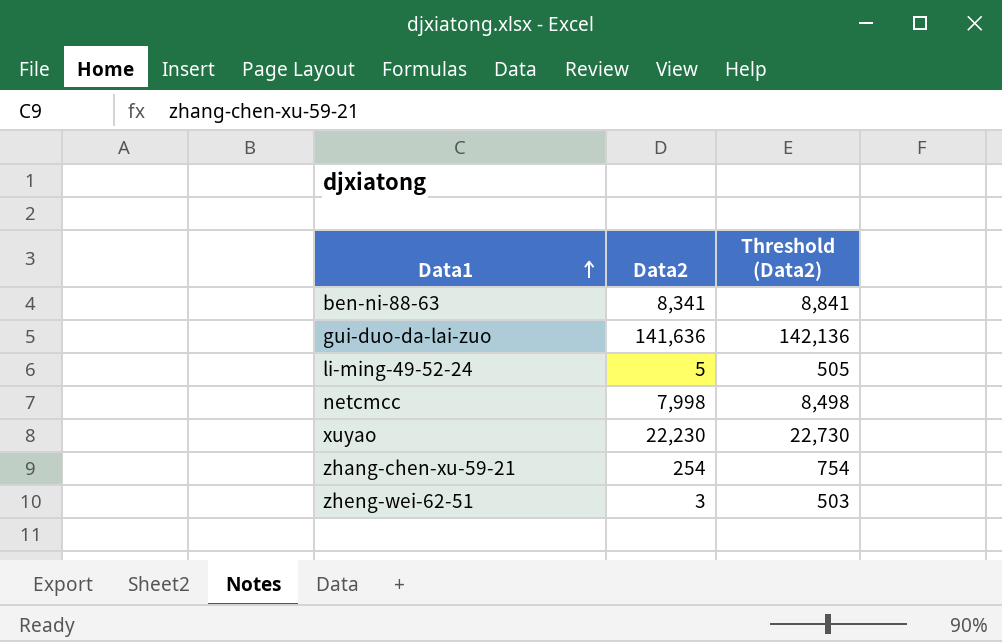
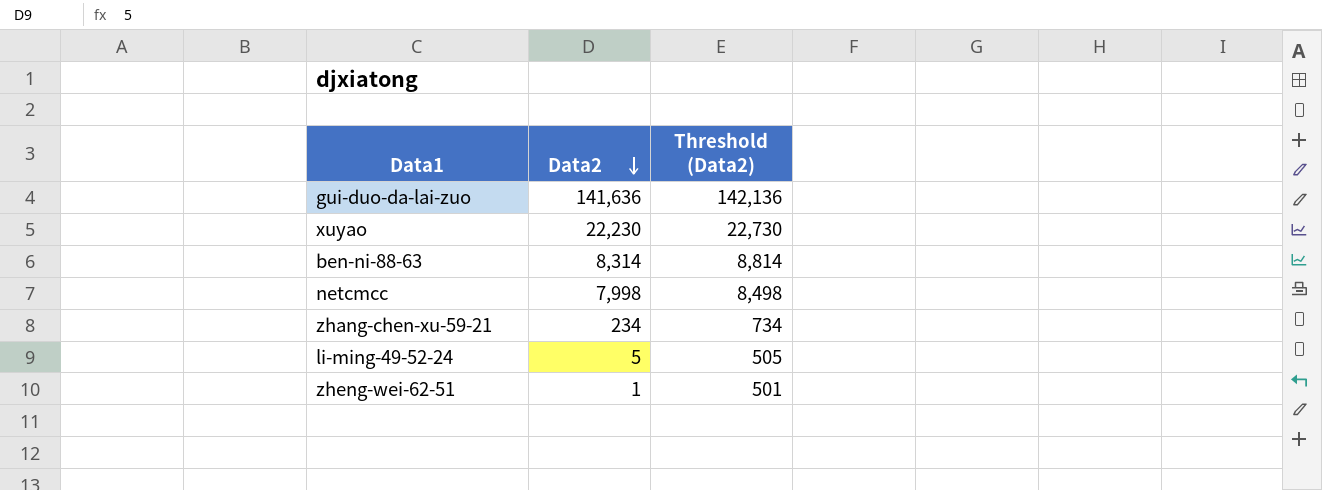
row order: Data1 ascending -> Data2 descending
ben-ni-88-63 | Data2: 8,341 -> 8,314
ben-ni-88-63 | Threshold (Data2): 8,841 -> 8,814
zhang-chen-xu-59-21 | Data2: 254 -> 234
zhang-chen-xu-59-21 | Threshold (Data2): 754 -> 734
zheng-wei-62-51 | Data2: 3 -> 1
zheng-wei-62-51 | Threshold (Data2): 503 -> 501

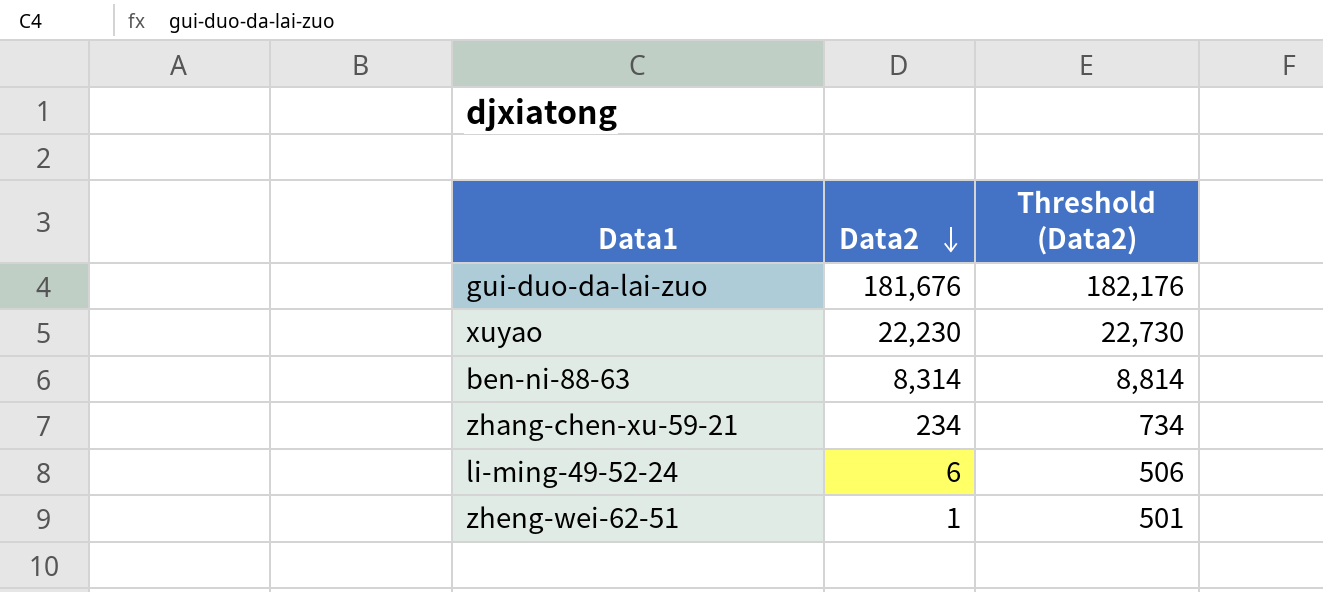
row netcmcc: 7,998 | 8,498 -> none
gui-duo-da-lai-zuo | Data2: 141,636 -> 181,676
gui-duo-da-lai-zuo | Threshold (Data2): 142,136 -> 182,176
li-ming-49-52-24 | Data2: 5 -> 6
li-ming-49-52-24 | Threshold (Data2): 505 -> 506

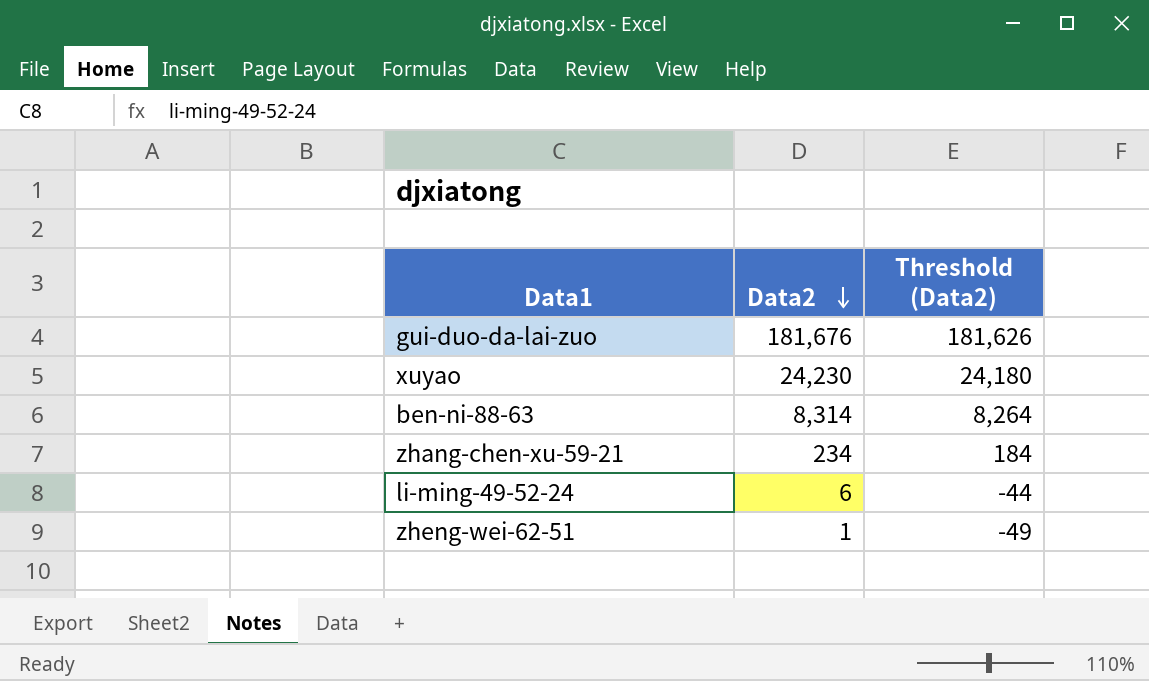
column Threshold (Data2) | formula: [Data2] + 500 -> [Data2] - 50
xuyao | Data2: 22,230 -> 24,230

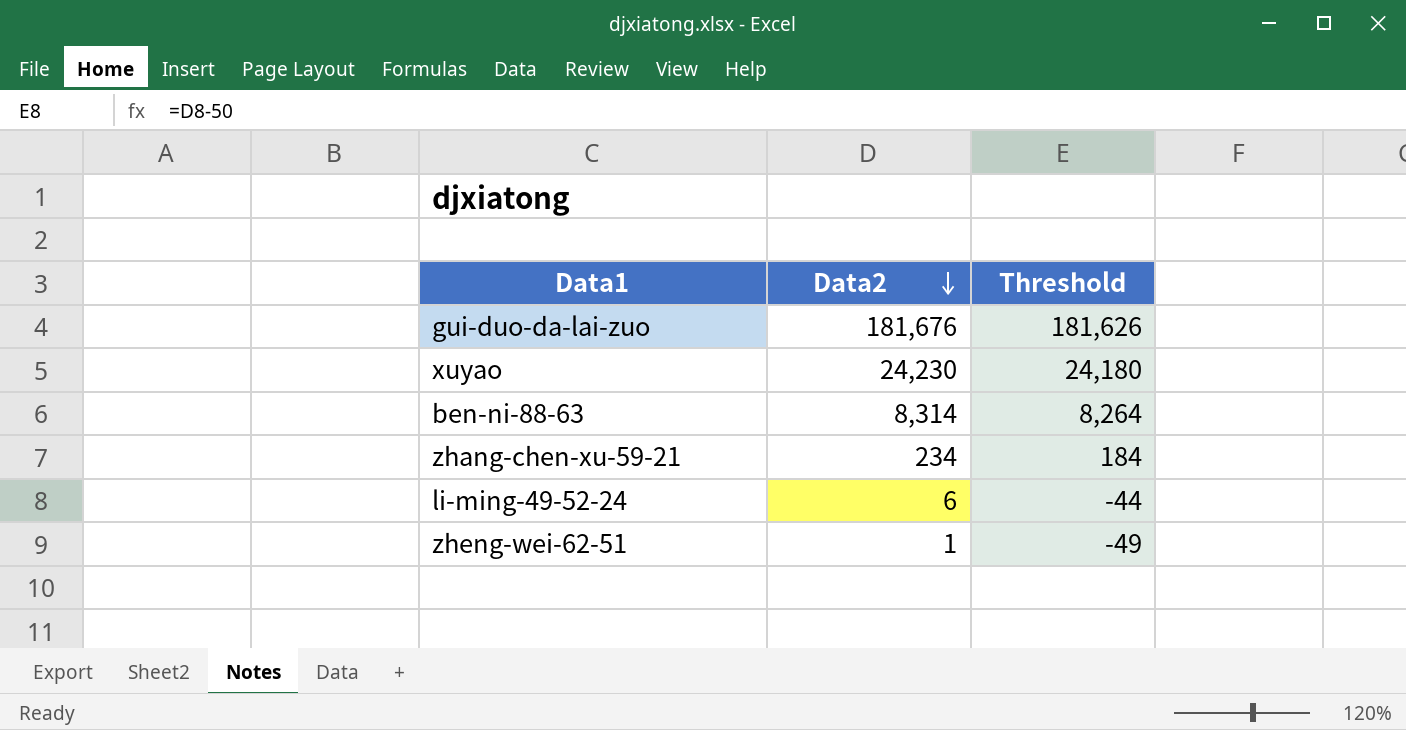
column name: Threshold (Data2) -> Threshold

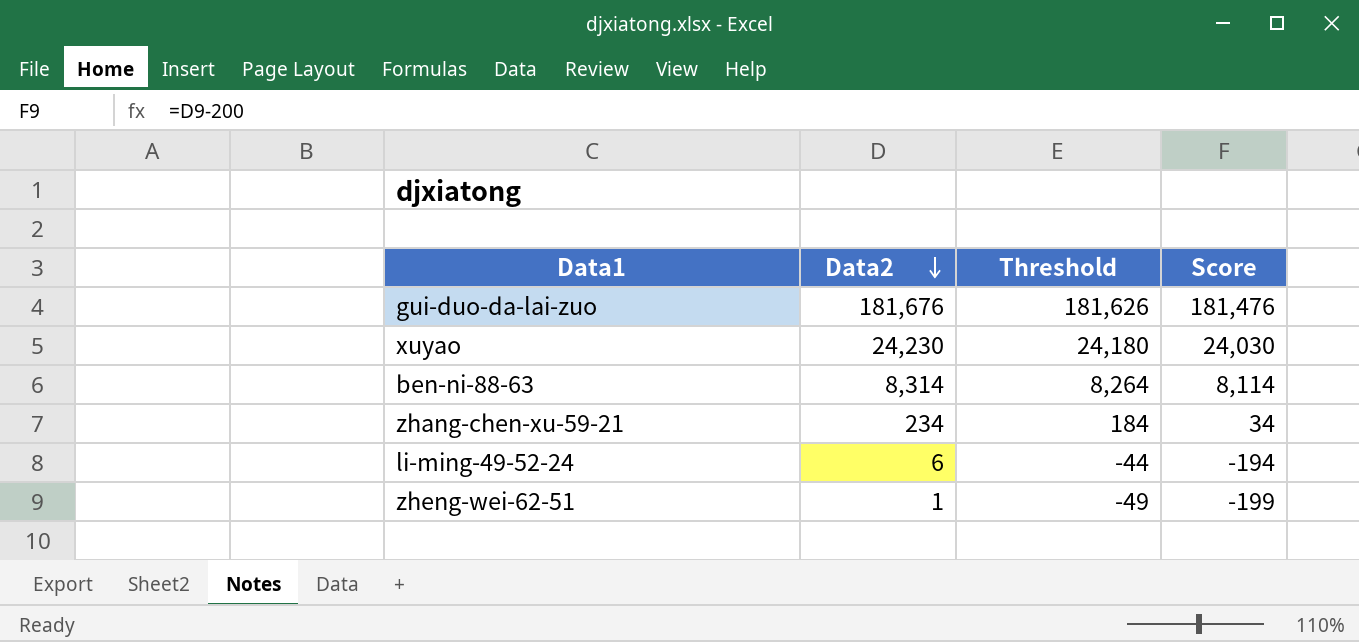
column Score | formula: none -> [Data2] - 200

